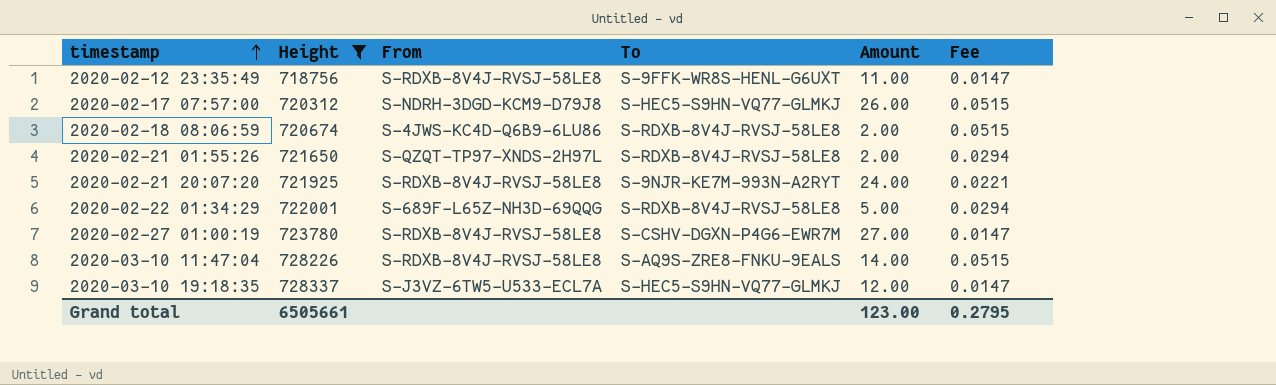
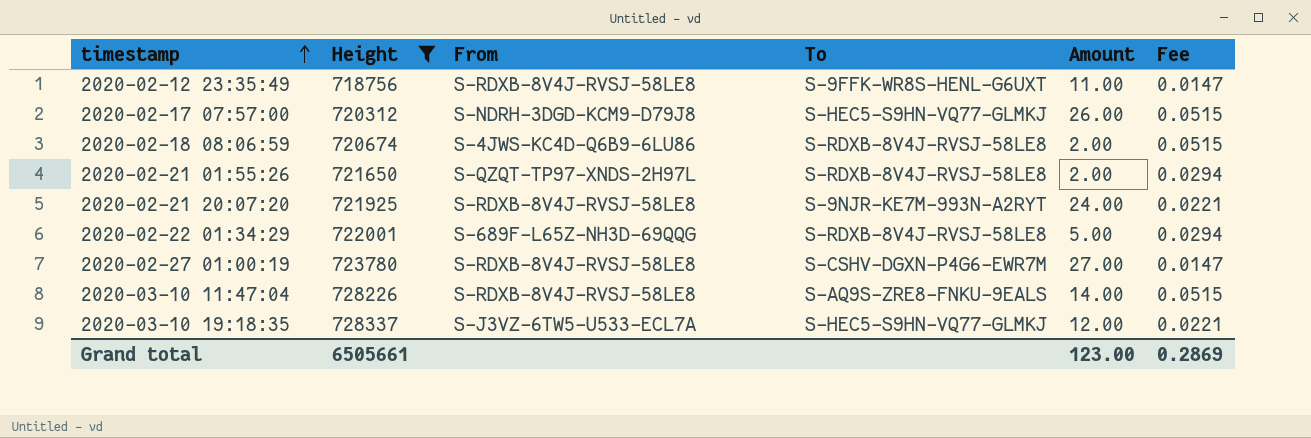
2020-03-10 19:18:35 | Fee: 0.0147 -> 0.0221
Grand total | Fee: 0.2795 -> 0.2869

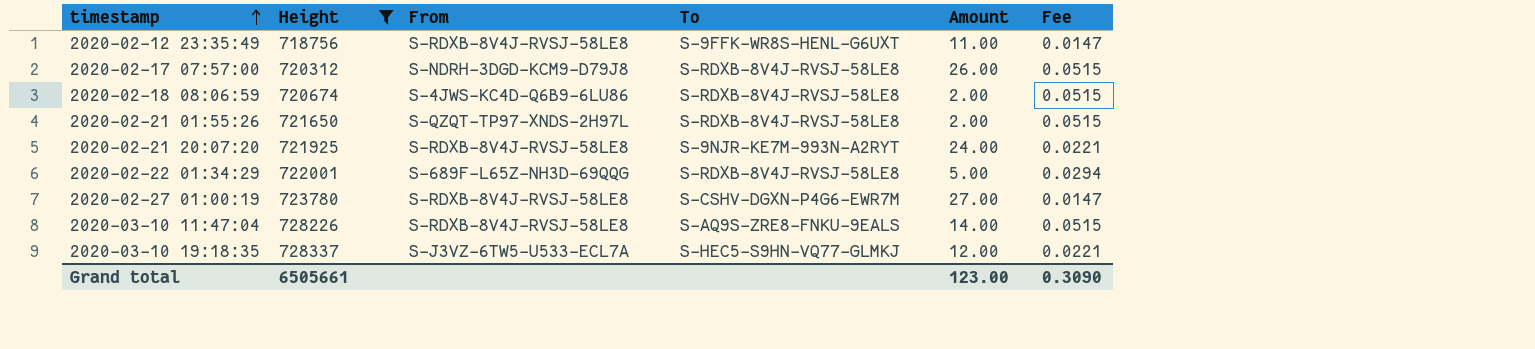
2020-02-17 07:57:00 | To: S-HEC5-S9HN-VQ77-GLMKJ -> S-RDXB-8V4J-RVSJ-58LE8
2020-02-21 01:55:26 | Fee: 0.0294 -> 0.0515
Grand total | Fee: 0.2869 -> 0.3090

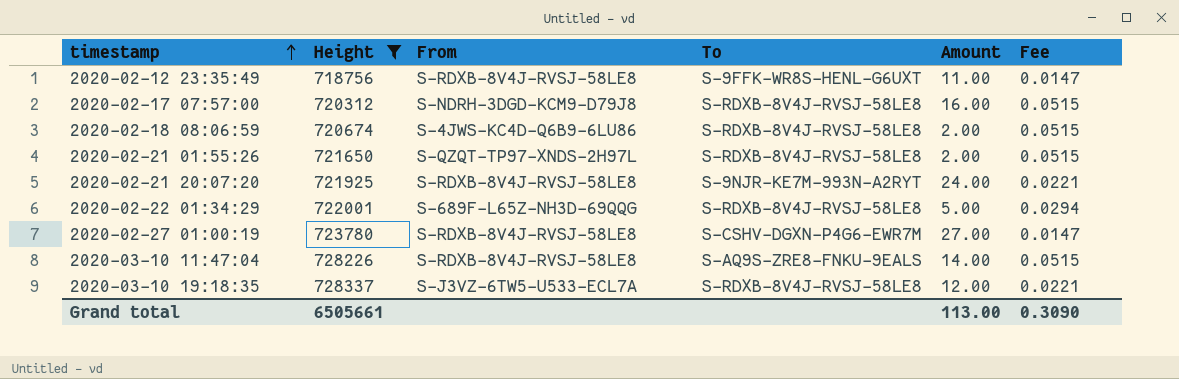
2020-02-17 07:57:00 | Amount: 26.00 -> 16.00
2020-03-10 19:18:35 | To: S-HEC5-S9HN-VQ77-GLMKJ -> S-RDXB-8V4J-RVSJ-58LE8
Grand total | Amount: 123.00 -> 113.00

